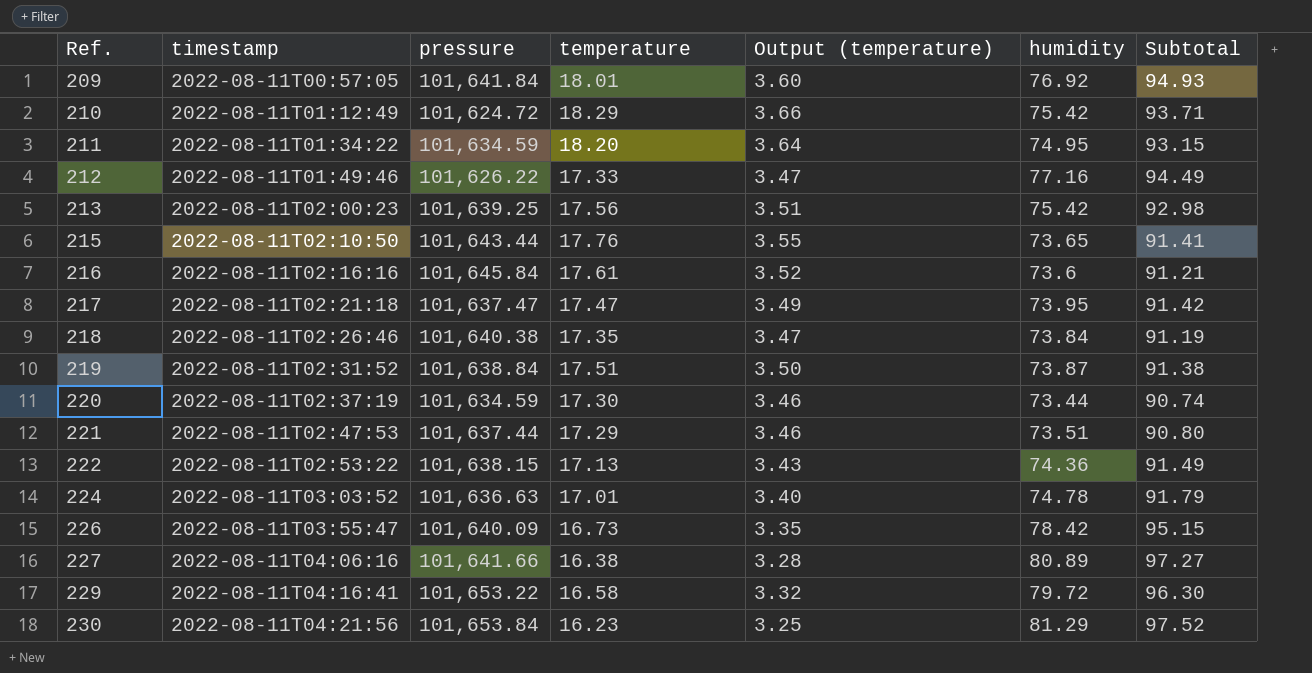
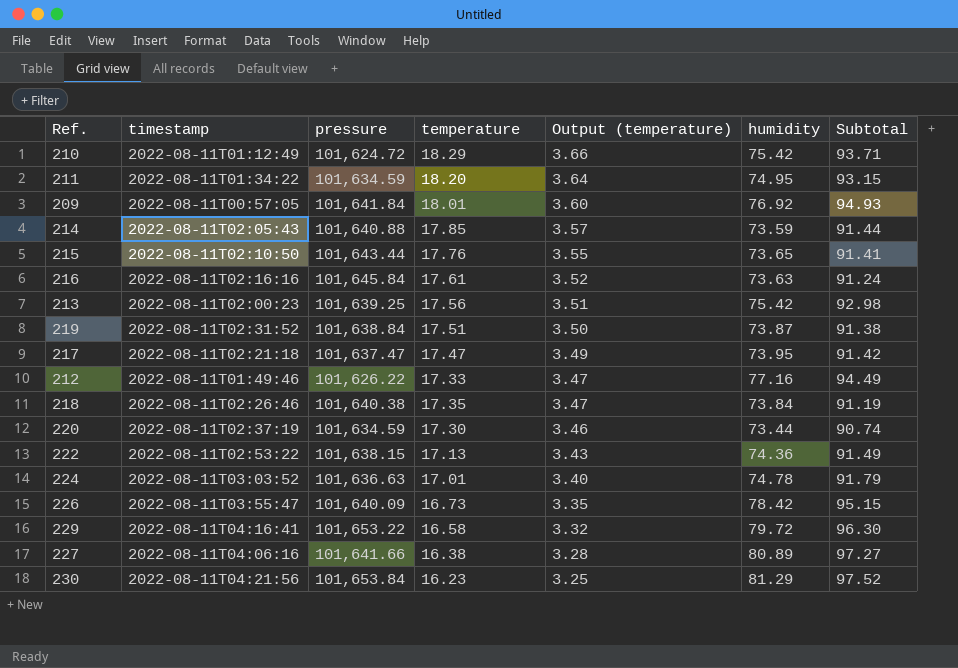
row order: Ref. ascending -> Output (temperature) descending
row 221: 2022-08-11T02:47:53 | 101,637.44 | 17.29 | 3.46 | 73.51 | 90.80 -> none
row 214: none -> 2022-08-11T02:05:43 | 101,640.88 | 17.85 | 3.57 | 73.59 | 91.44
216 | humidity: 73.6 -> 73.63
216 | Subtotal: 91.21 -> 91.24

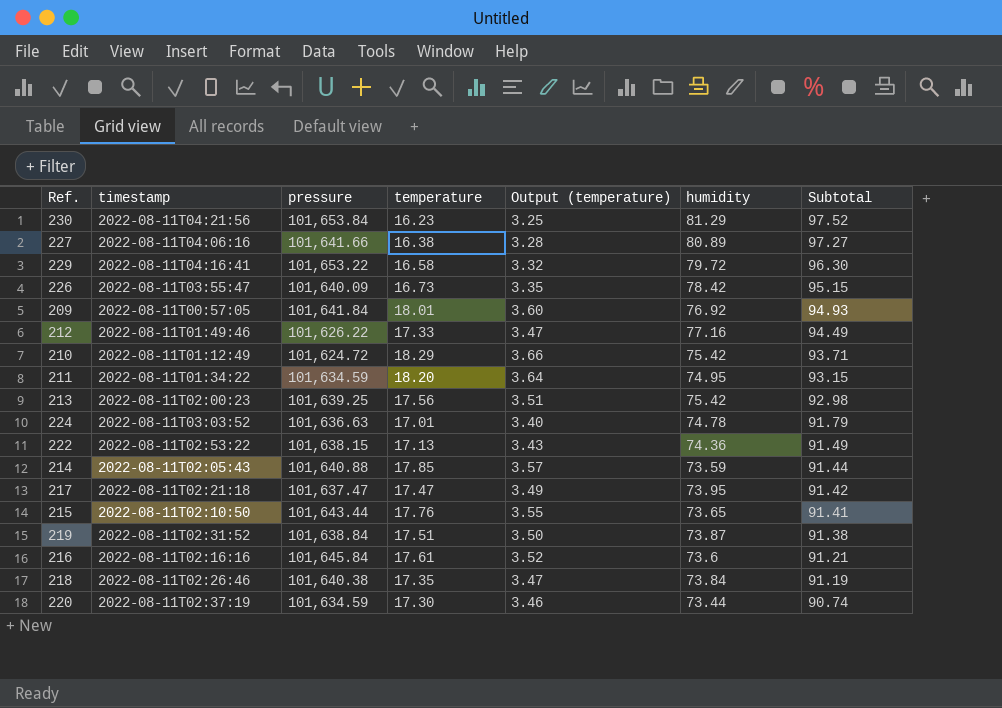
row order: Output (temperature) descending -> Subtotal descending
216 | humidity: 73.63 -> 73.6
216 | Subtotal: 91.24 -> 91.21

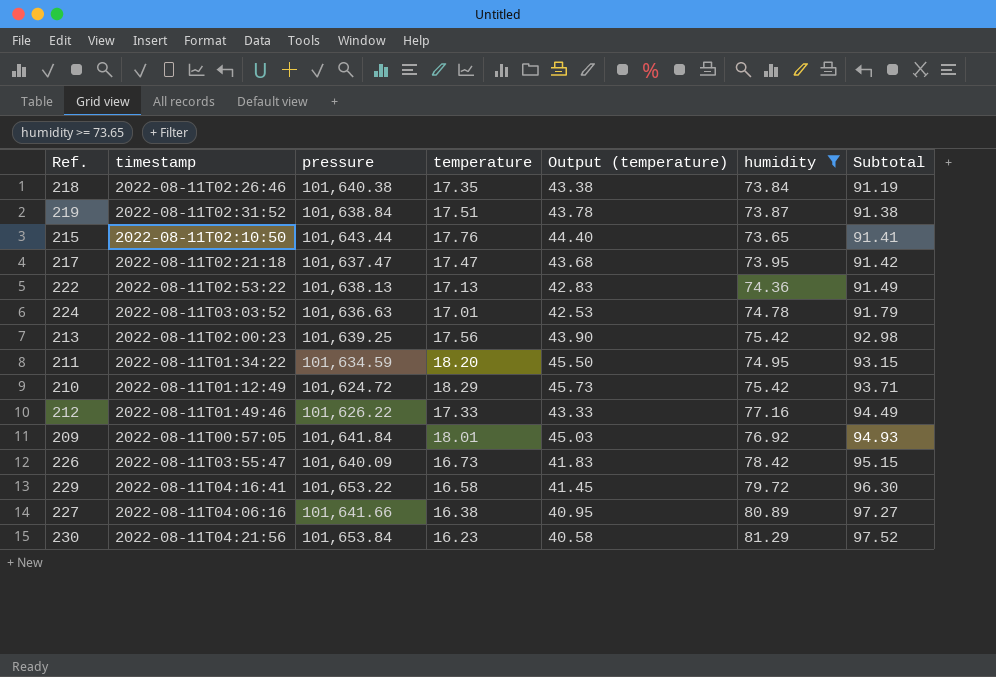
filter: none -> humidity >= 73.65
row order: Subtotal descending -> Subtotal ascending
column Output (temperature) | formula: [temperature] * 0.2 -> [temperature] * 2.5
222 | pressure: 101,638.15 -> 101,638.13

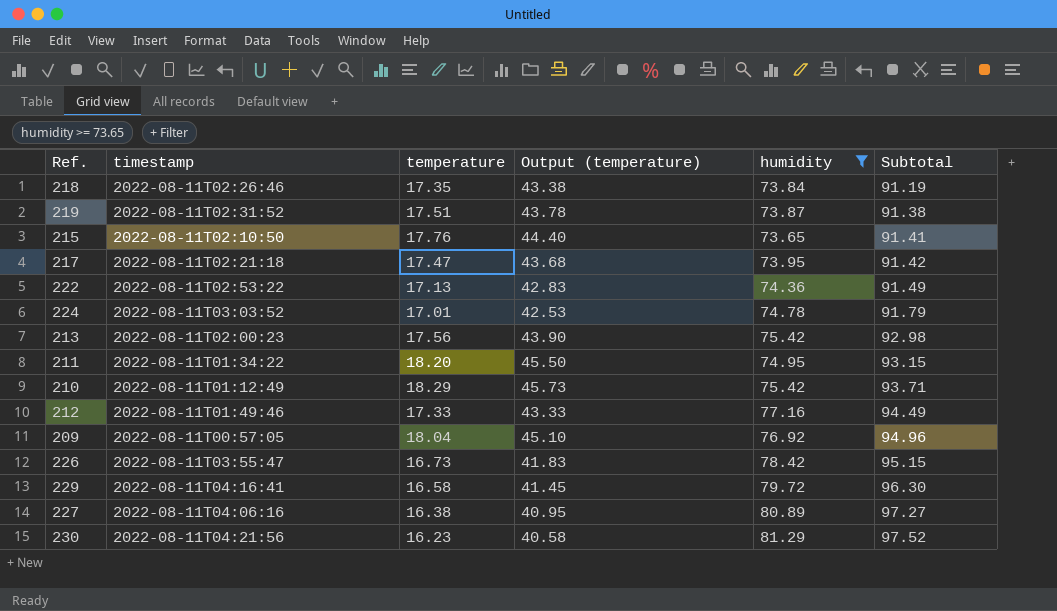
column pressure | position: 3 -> none
209 | temperature: 18.01 -> 18.04
209 | Output (temperature): 45.03 -> 45.10
209 | Subtotal: 94.93 -> 94.96

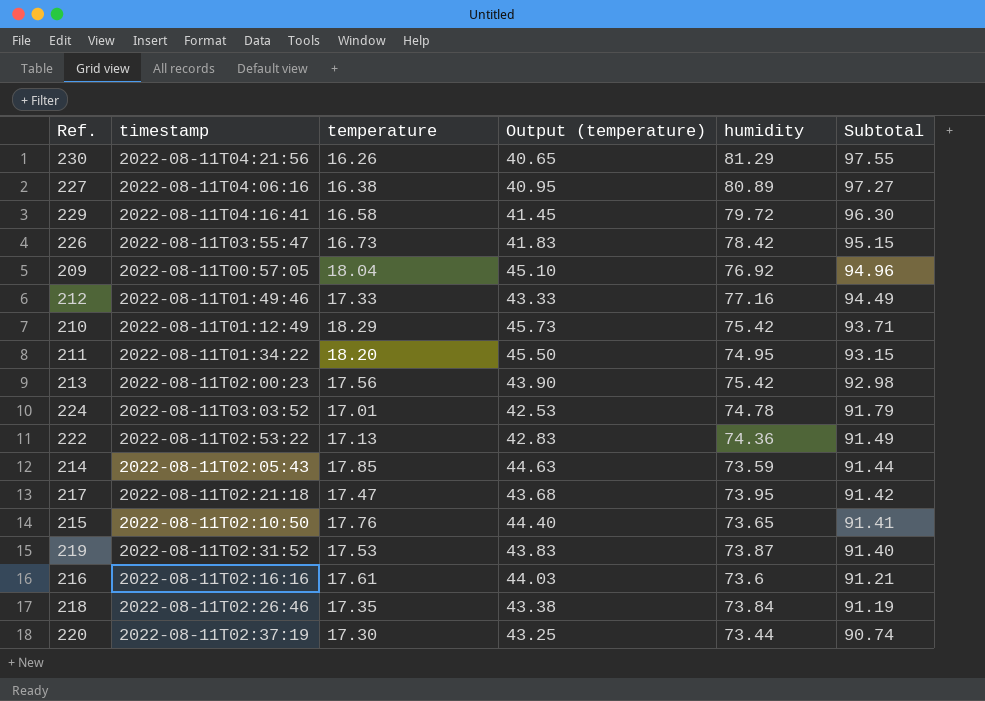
filter: humidity >= 73.65 -> none
row order: Subtotal ascending -> Subtotal descending
230 | temperature: 16.23 -> 16.26
230 | Output (temperature): 40.58 -> 40.65
230 | Subtotal: 97.52 -> 97.55
219 | temperature: 17.51 -> 17.53
219 | Output (temperature): 43.78 -> 43.83
219 | Subtotal: 91.38 -> 91.40

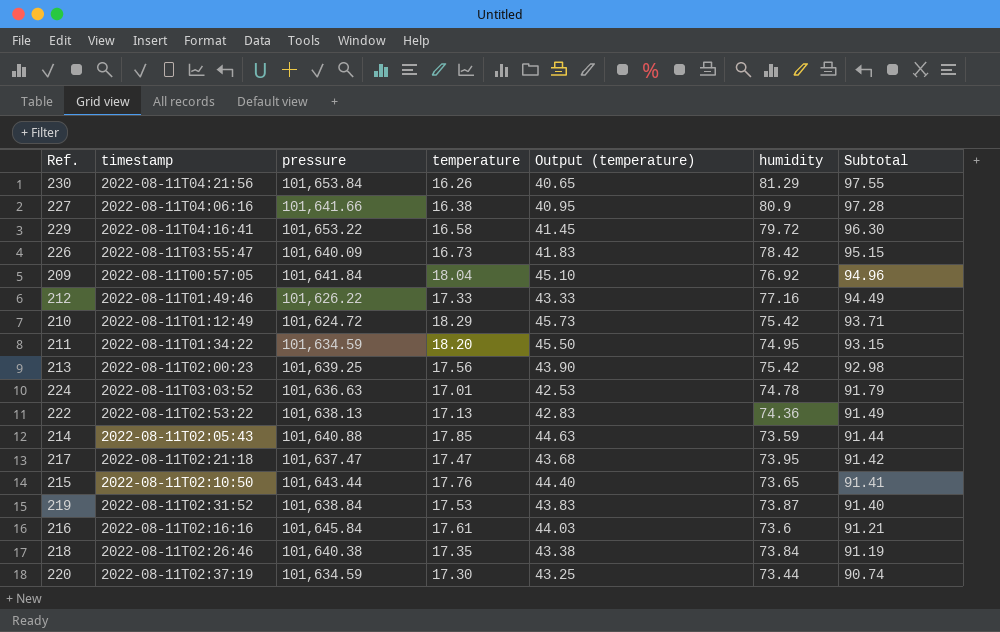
column pressure | position: none -> 3
227 | humidity: 80.89 -> 80.9
227 | Subtotal: 97.27 -> 97.28

